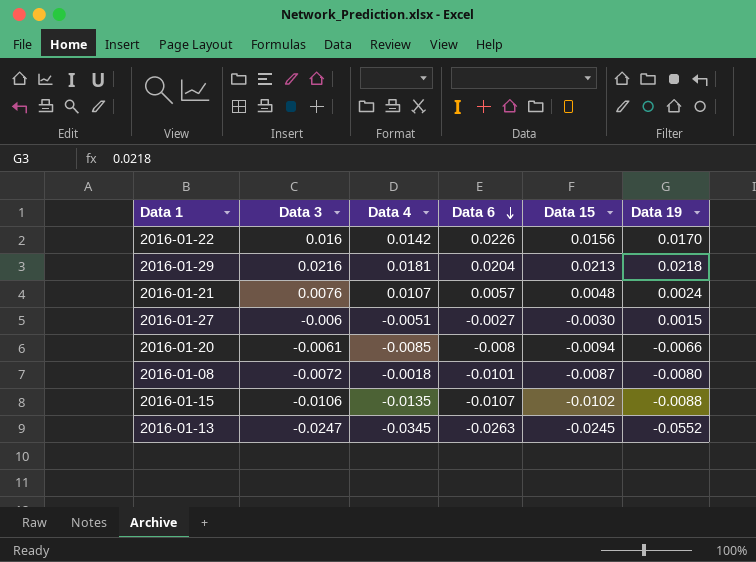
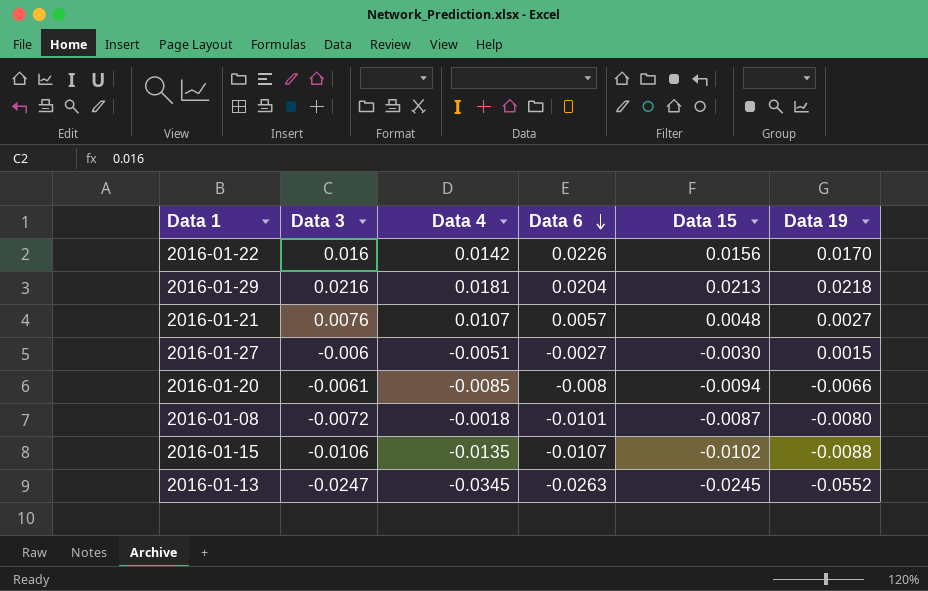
2016-01-21 | Data 19: 0.0024 -> 0.0027

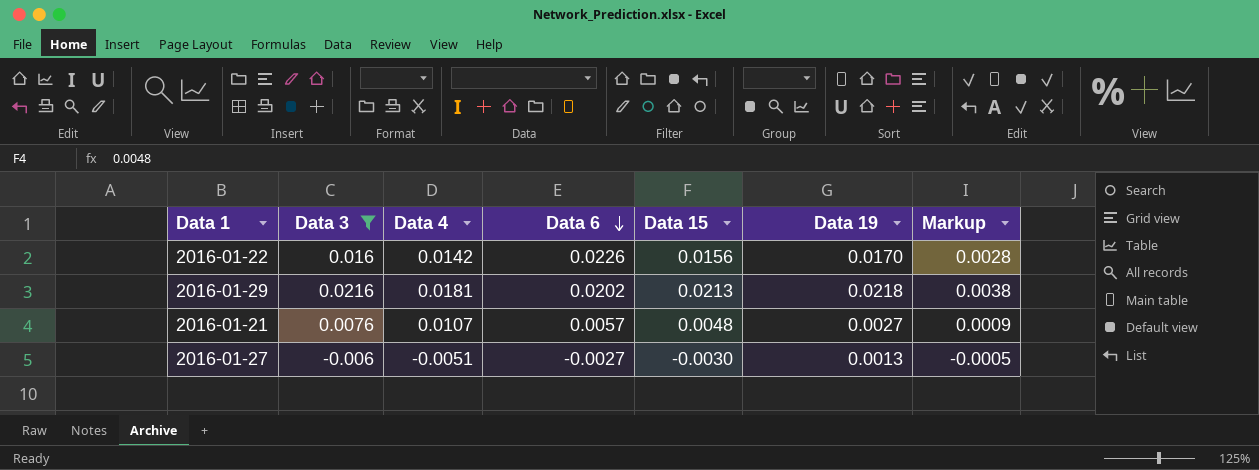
filter: none -> Data 3 >= -0.006
column Markup | formula: none -> [Data 15] * 0.18
2016-01-29 | Data 6: 0.0204 -> 0.0202
2016-01-27 | Data 19: 0.0015 -> 0.0013

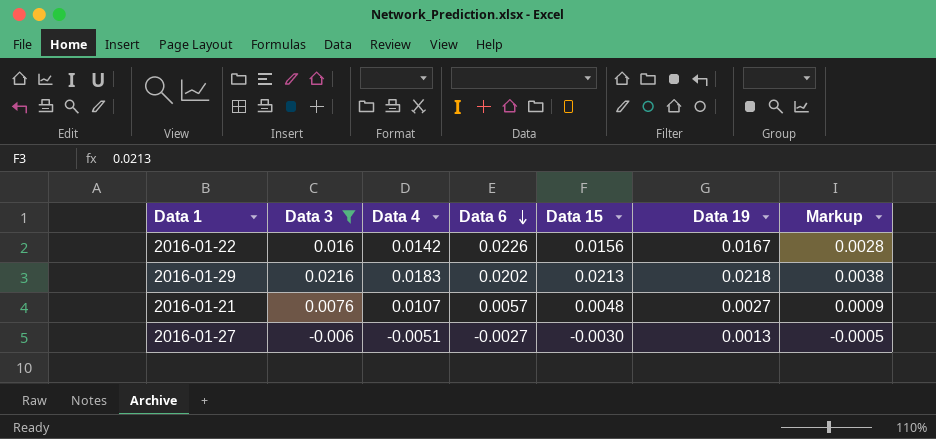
2016-01-22 | Data 19: 0.0170 -> 0.0167
2016-01-29 | Data 4: 0.0181 -> 0.0183

